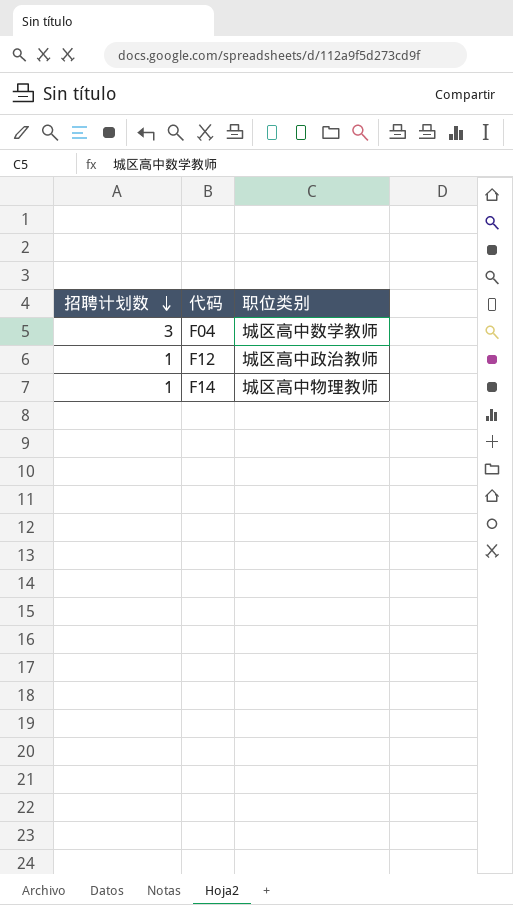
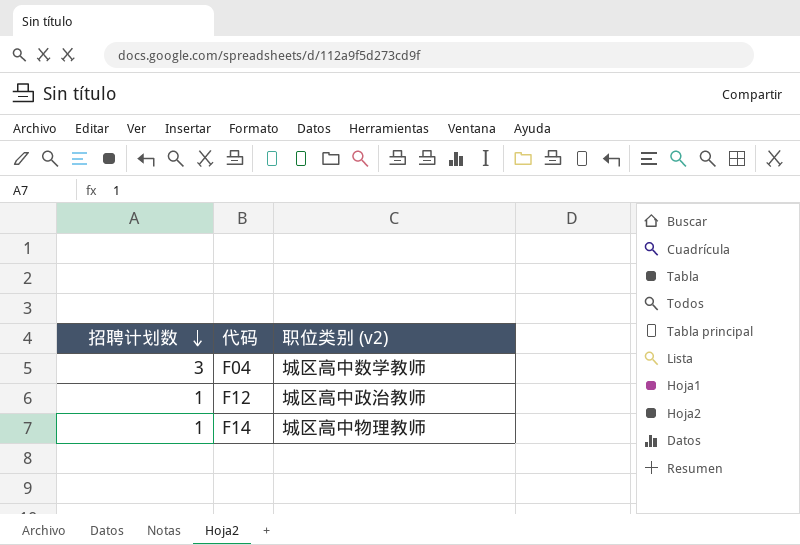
column name: 职位类别 -> 职位类别 (v2)

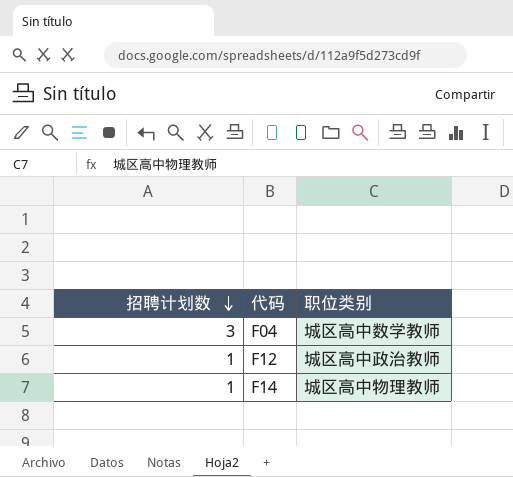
column name: 职位类别 (v2) -> 职位类别

